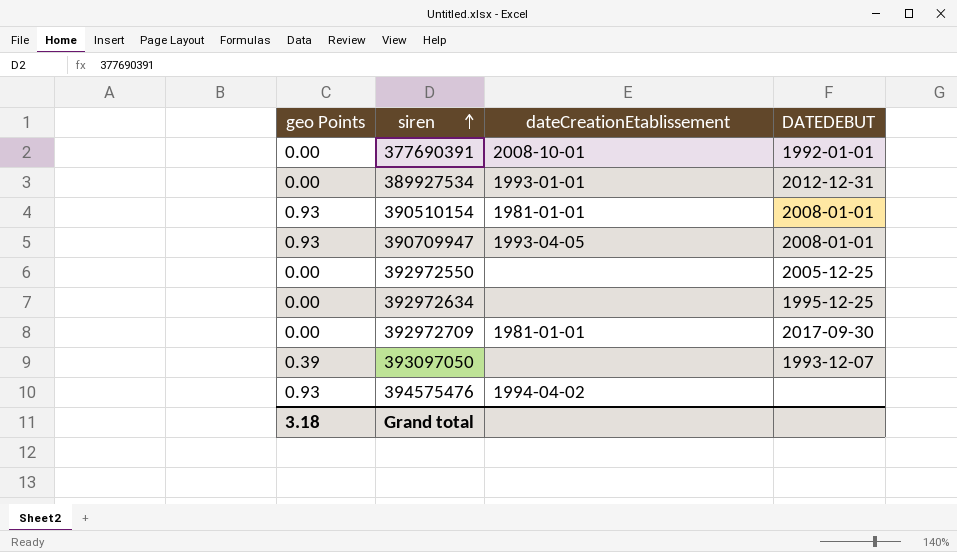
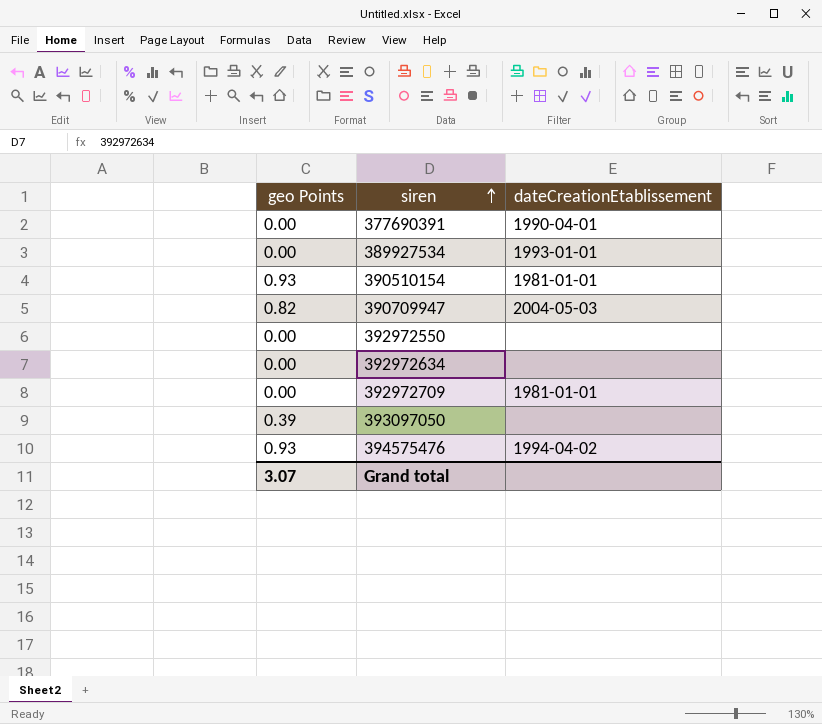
column DATEDEBUT | position: 4 -> none
377690391 | dateCreationEtablissement: 2008-10-01 -> 1990-04-01
390709947 | geo Points: 0.93 -> 0.82
390709947 | dateCreationEtablissement: 1993-04-05 -> 2004-05-03
Grand total | geo Points: 3.18 -> 3.07

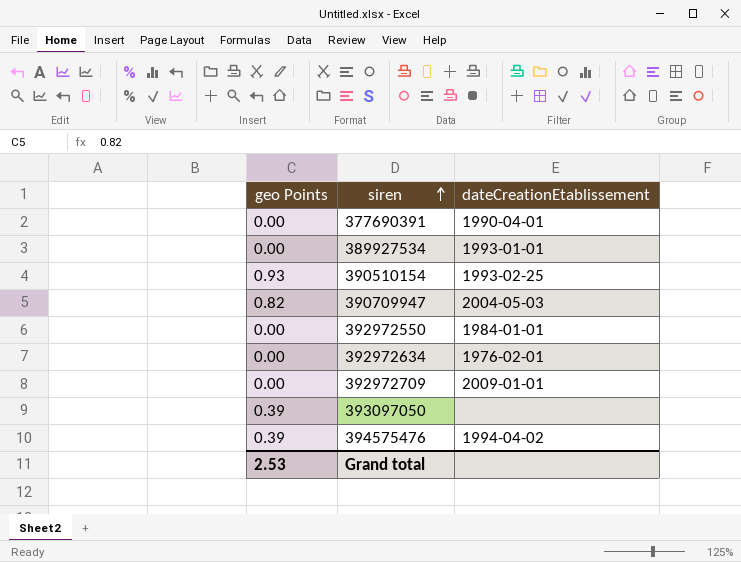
390510154 | dateCreationEtablissement: 1981-01-01 -> 1993-02-25
392972550 | dateCreationEtablissement: none -> 1984-01-01
392972634 | dateCreationEtablissement: none -> 1976-02-01
392972709 | dateCreationEtablissement: 1981-01-01 -> 2009-01-01
394575476 | geo Points: 0.93 -> 0.39
Grand total | geo Points: 3.07 -> 2.53

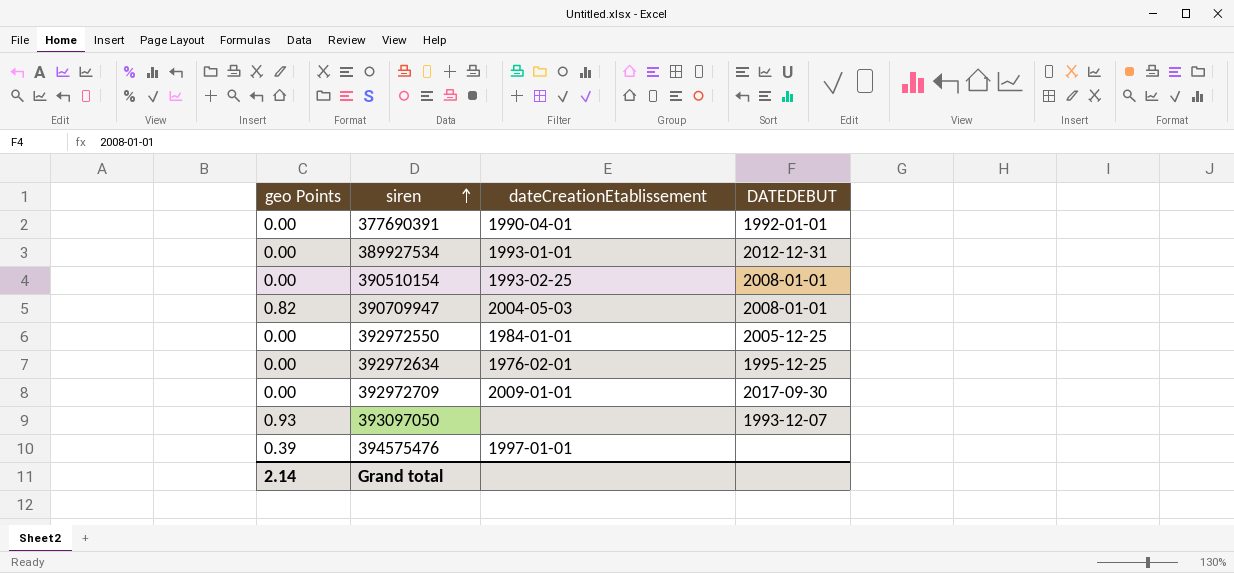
column DATEDEBUT | position: none -> 4
390510154 | geo Points: 0.93 -> 0.00
393097050 | geo Points: 0.39 -> 0.93
394575476 | dateCreationEtablissement: 1994-04-02 -> 1997-01-01
Grand total | geo Points: 2.53 -> 2.14

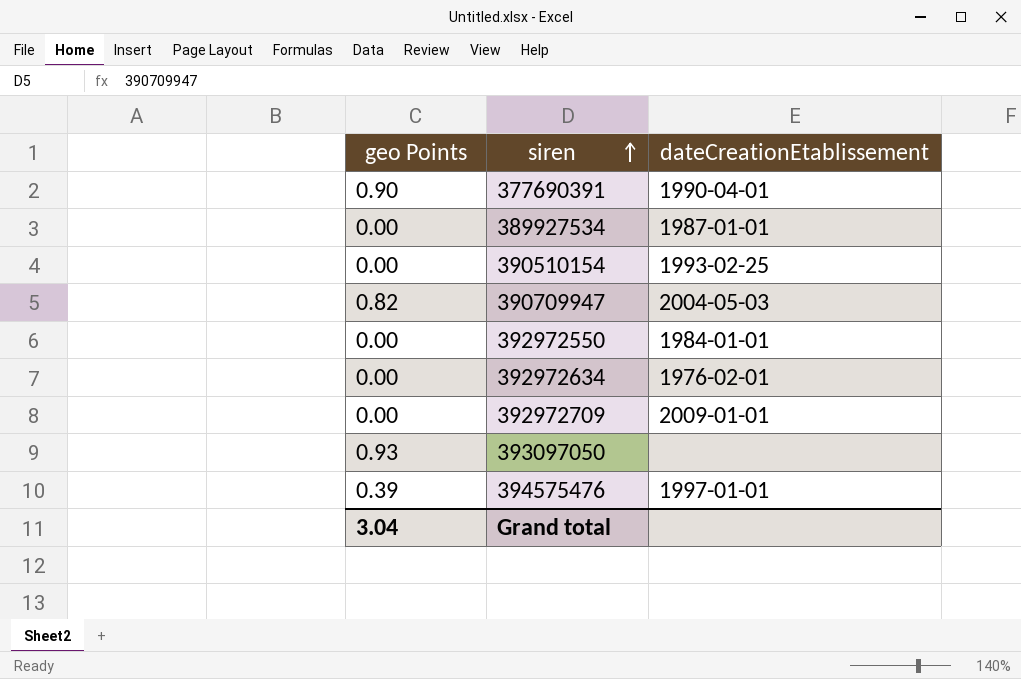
column DATEDEBUT | position: 4 -> none
377690391 | geo Points: 0.00 -> 0.90
389927534 | dateCreationEtablissement: 1993-01-01 -> 1987-01-01
Grand total | geo Points: 2.14 -> 3.04

